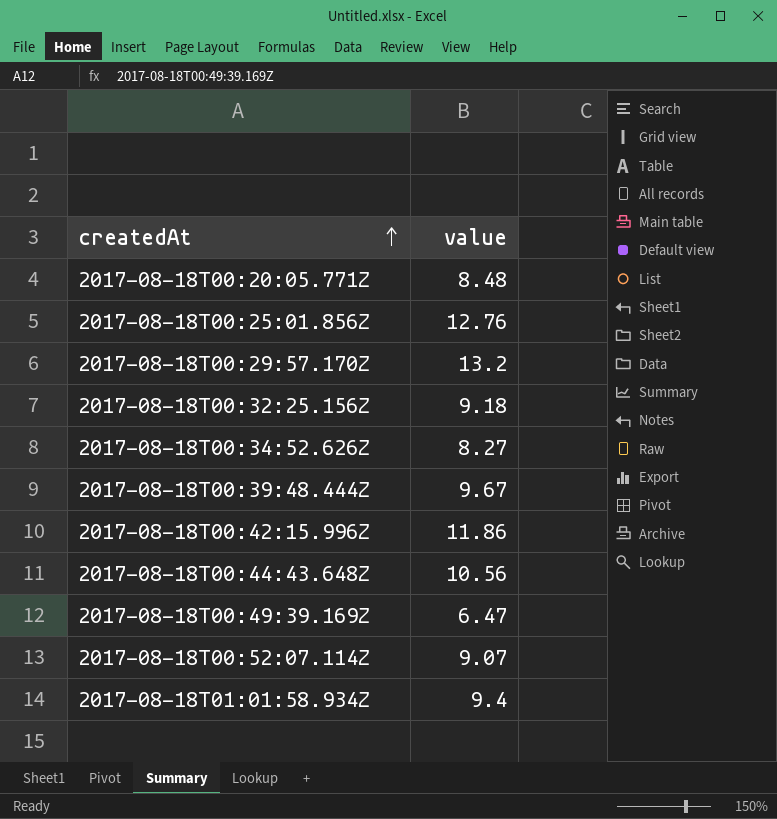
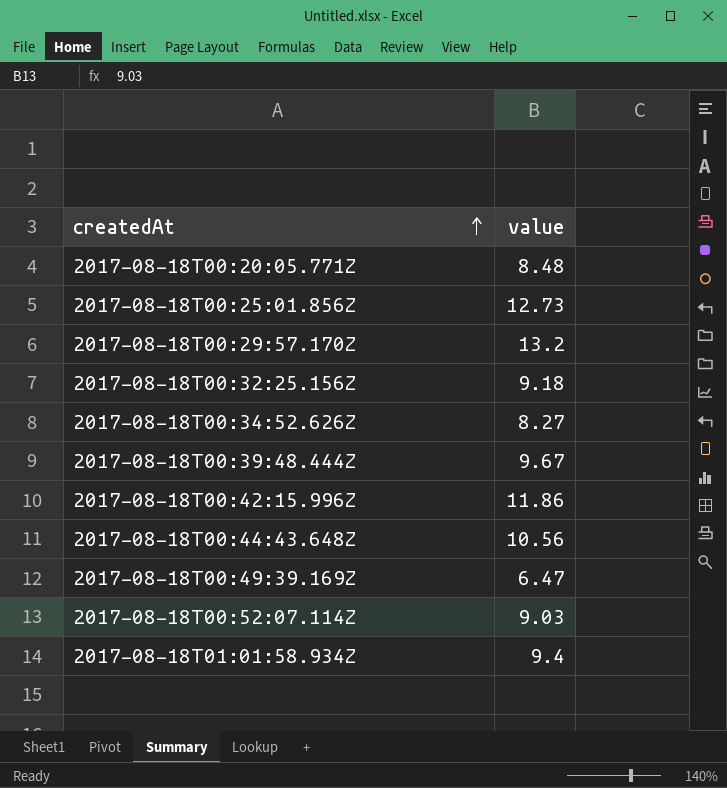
2017-08-18T00:25:01.856Z | value: 12.76 -> 12.73
2017-08-18T00:52:07.114Z | value: 9.07 -> 9.03

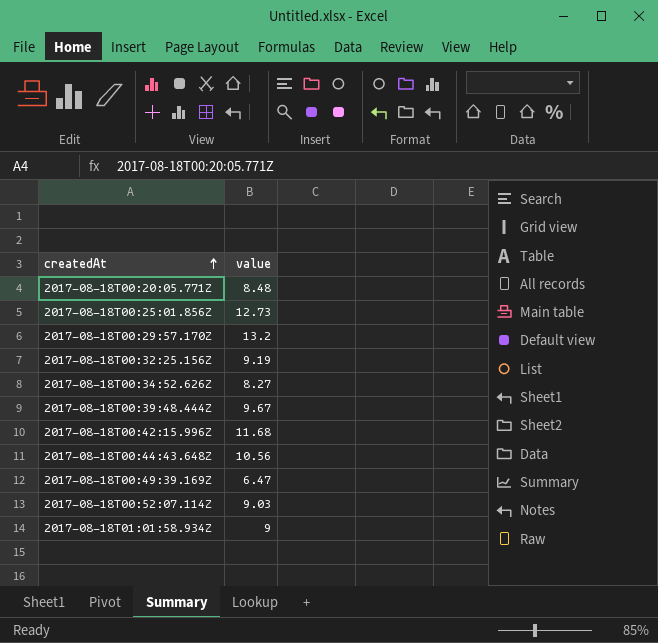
2017-08-18T00:32:25.156Z | value: 9.18 -> 9.19
2017-08-18T00:42:15.996Z | value: 11.86 -> 11.68
2017-08-18T01:01:58.934Z | value: 9.4 -> 9

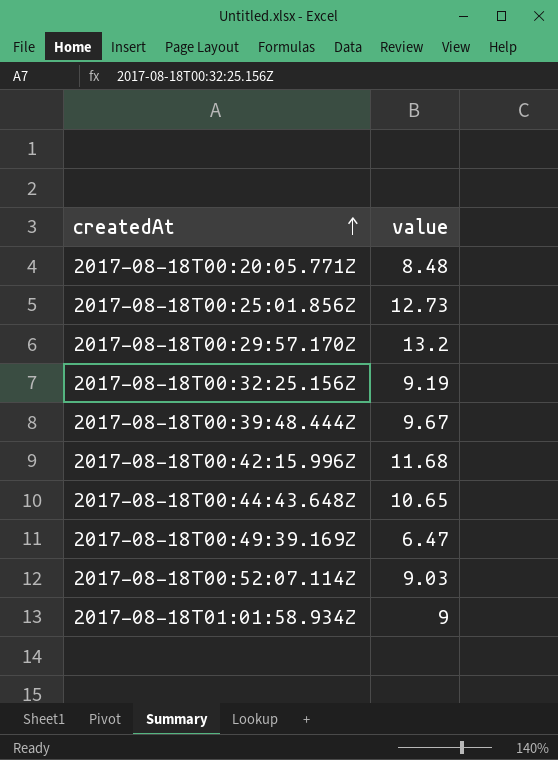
row 2017-08-18T00:34:52.626Z: 8.27 -> none
2017-08-18T00:44:43.648Z | value: 10.56 -> 10.65

